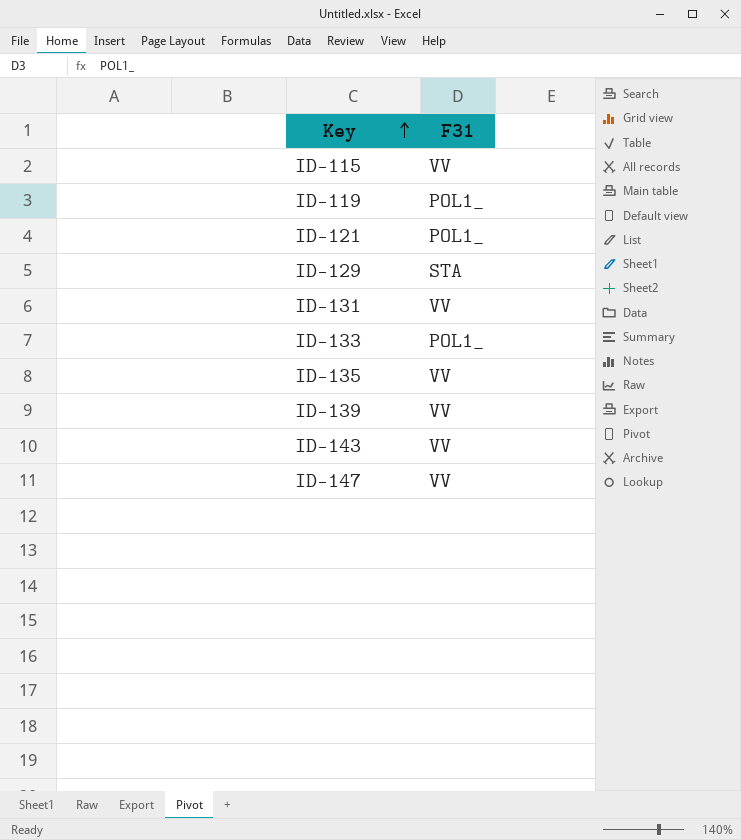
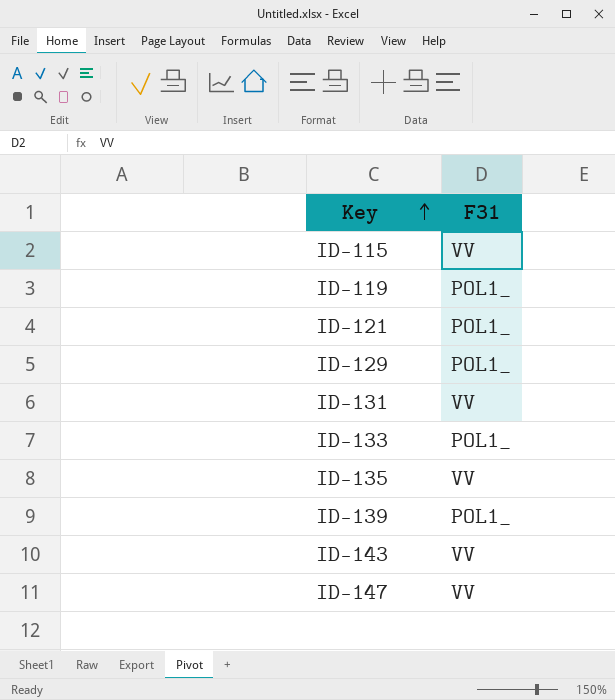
ID-129 | F31: STA -> POL1_
ID-139 | F31: VV -> POL1_

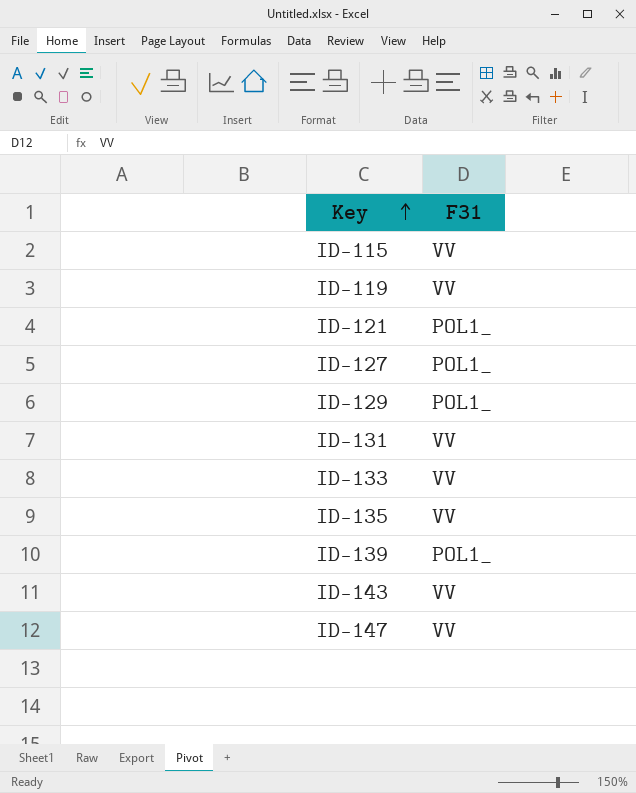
ID-119 | F31: POL1_ -> VV
row ID-127: none -> POL1_
ID-133 | F31: POL1_ -> VV

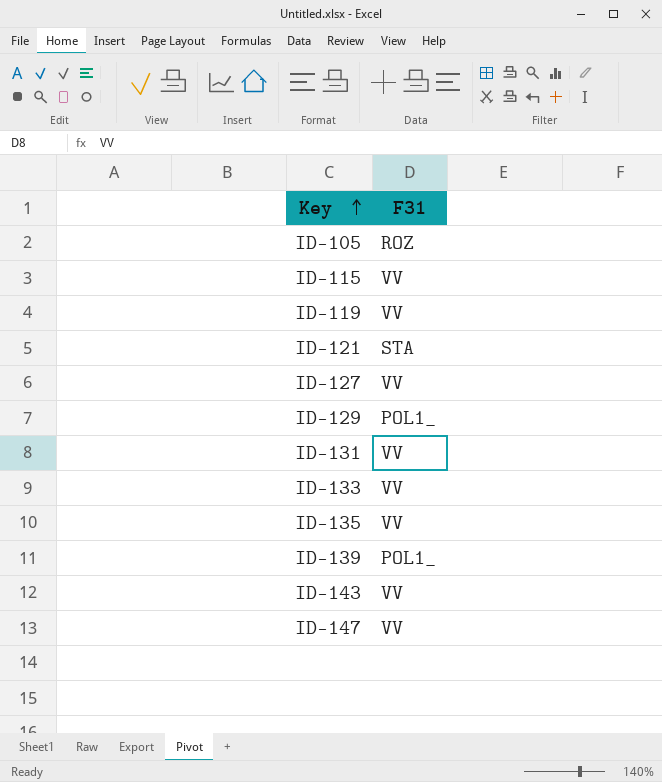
row ID-105: none -> ROZ
ID-121 | F31: POL1_ -> STA
ID-127 | F31: POL1_ -> VV

